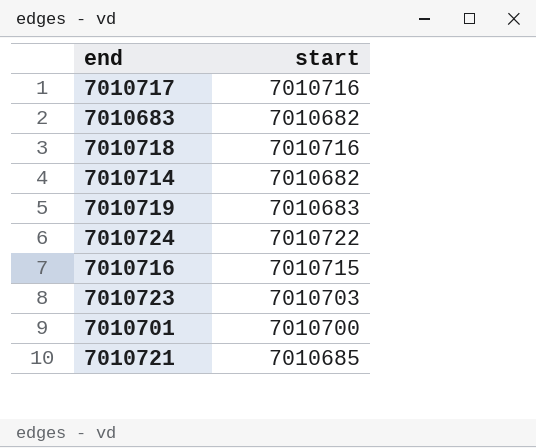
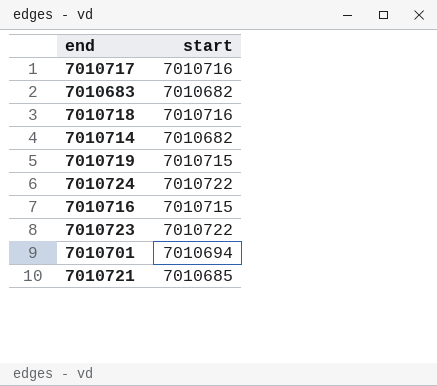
7010719 | start: 7010683 -> 7010715
7010723 | start: 7010703 -> 7010722
7010701 | start: 7010700 -> 7010694

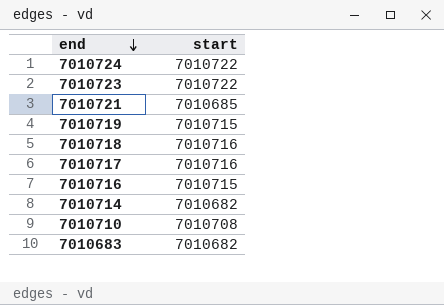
row order: none -> end descending
row 7010701: 7010694 -> none
row 7010710: none -> 7010708

